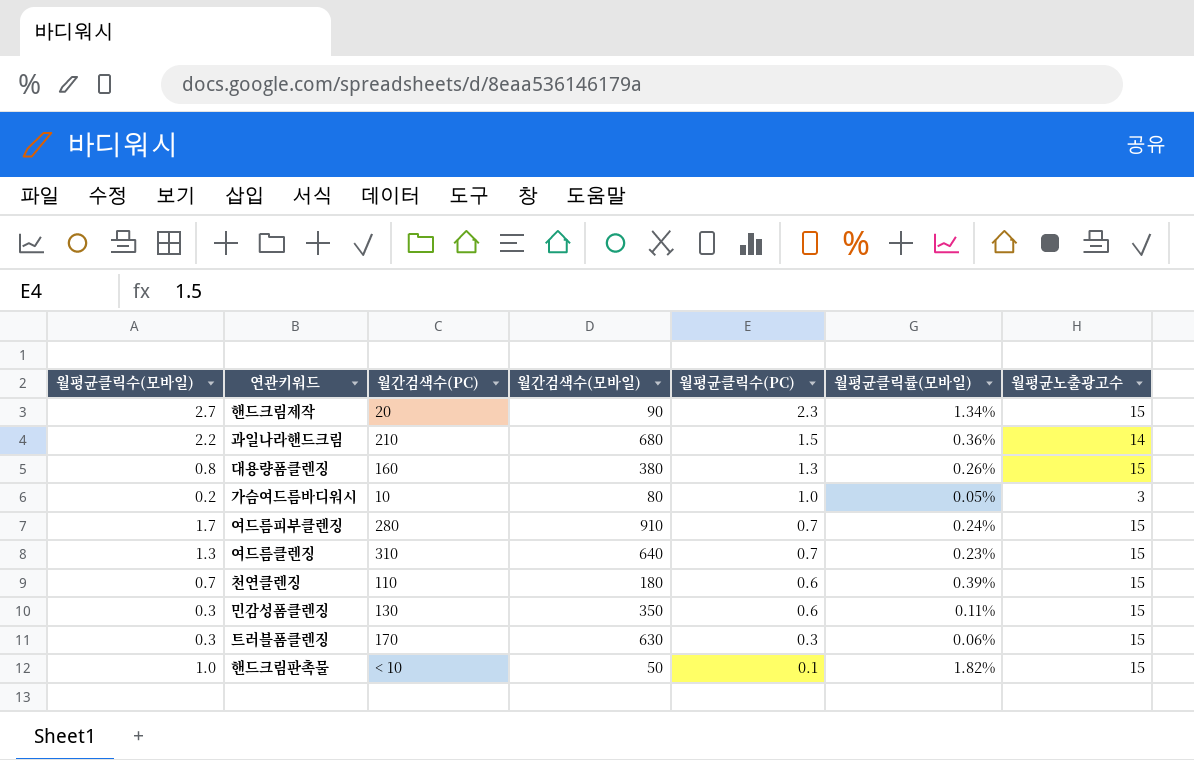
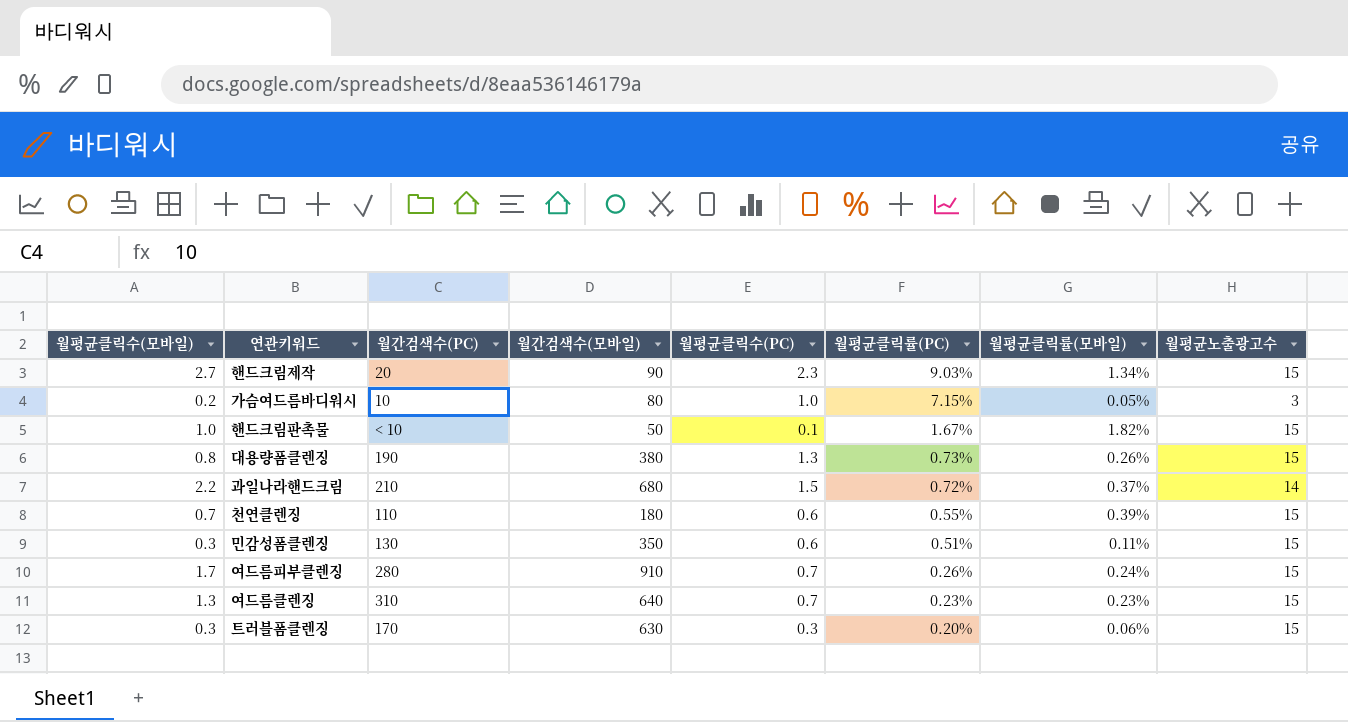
row order: 월평균클릭수(PC) descending -> 월평균클릭률(PC) descending
column 월평균클릭률(PC) | position: none -> 6
대용량폼클렌징 | 월간검색수(PC): 160 -> 190
과일나라핸드크림 | 월평균클릭률(모바일): 0.36% -> 0.37%

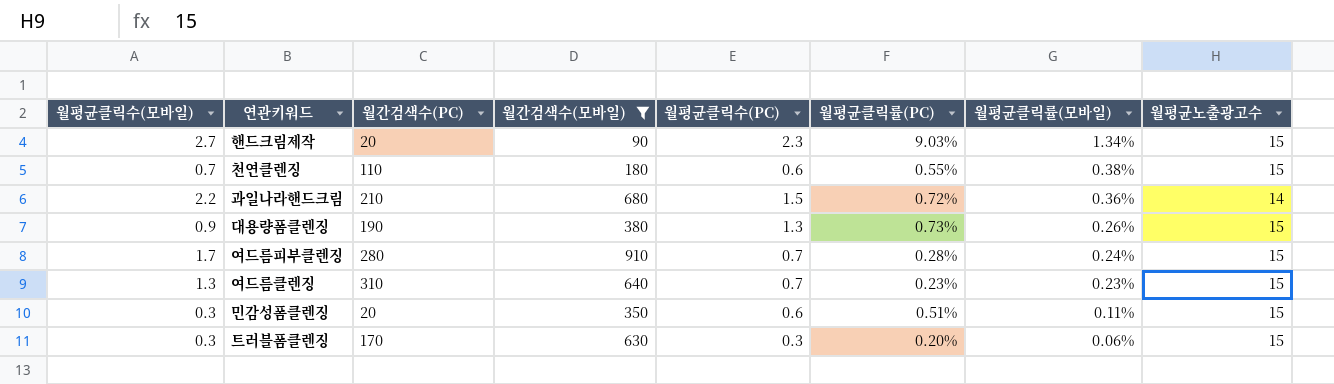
filter: none -> 월간검색수(모바일) >= 90
row order: 월평균클릭률(PC) descending -> 월평균클릭률(모바일) descending
천연클렌징 | 월평균클릭률(모바일): 0.39% -> 0.38%
과일나라핸드크림 | 월평균클릭률(모바일): 0.37% -> 0.36%
대용량폼클렌징 | 월평균클릭수(모바일): 0.8 -> 0.9
여드름피부클렌징 | 월평균클릭률(PC): 0.26% -> 0.28%
민감성폼클렌징 | 월간검색수(PC): 130 -> 20

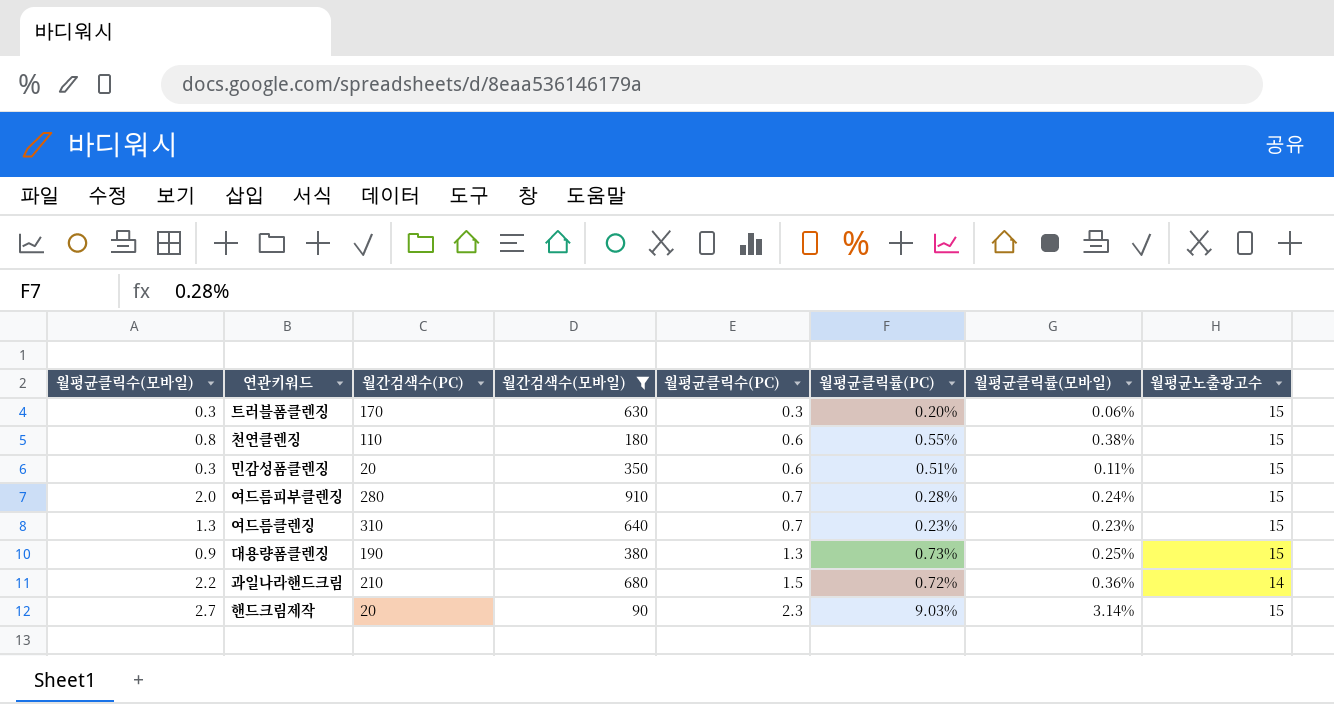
row order: 월평균클릭률(모바일) descending -> 월평균클릭수(PC) ascending
천연클렌징 | 월평균클릭수(모바일): 0.7 -> 0.8
여드름피부클렌징 | 월평균클릭수(모바일): 1.7 -> 2.0
대용량폼클렌징 | 월평균클릭률(모바일): 0.26% -> 0.25%
핸드크림제작 | 월평균클릭률(모바일): 1.34% -> 3.14%

